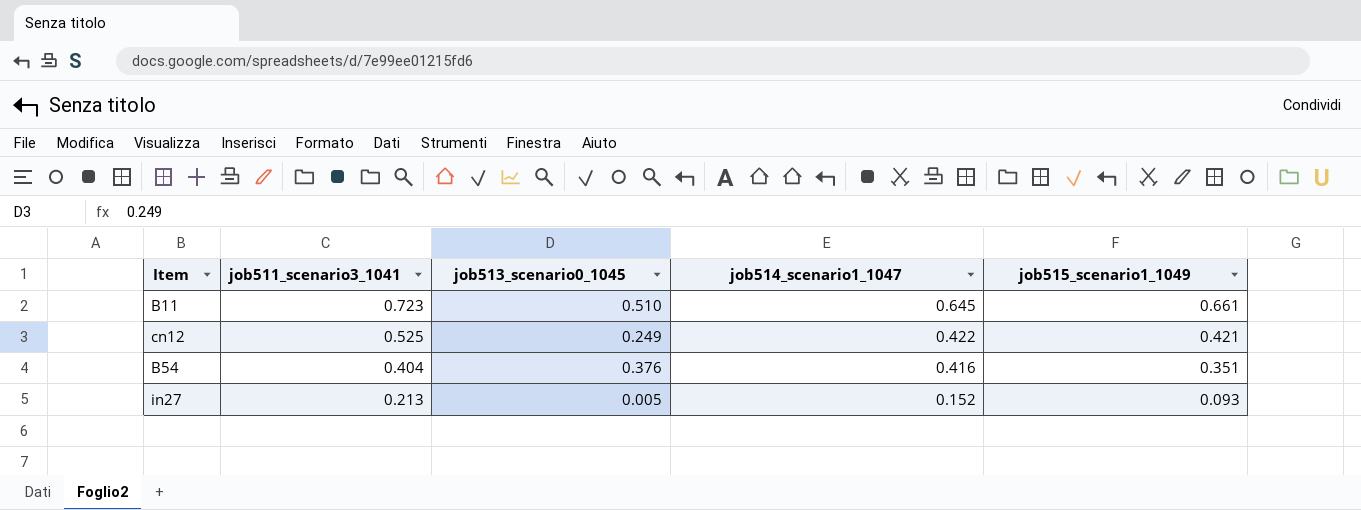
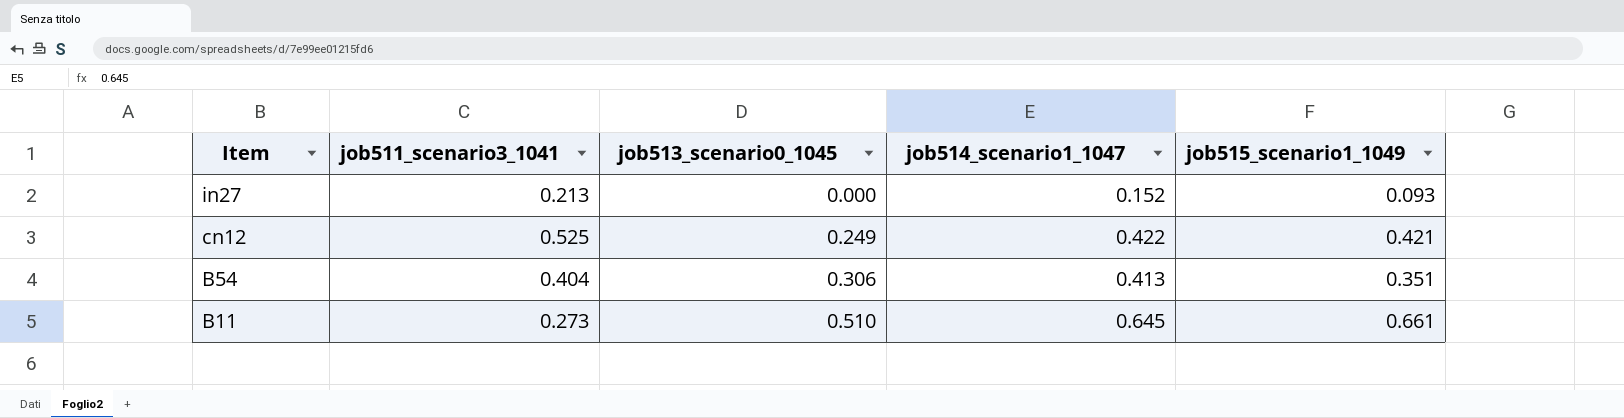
row order: job511_scenario3_1041 descending -> Item descending
in27 | job513_scenario0_1045: 0.005 -> 0.000
B54 | job513_scenario0_1045: 0.376 -> 0.306
B54 | job514_scenario1_1047: 0.416 -> 0.413
B11 | job511_scenario3_1041: 0.723 -> 0.273

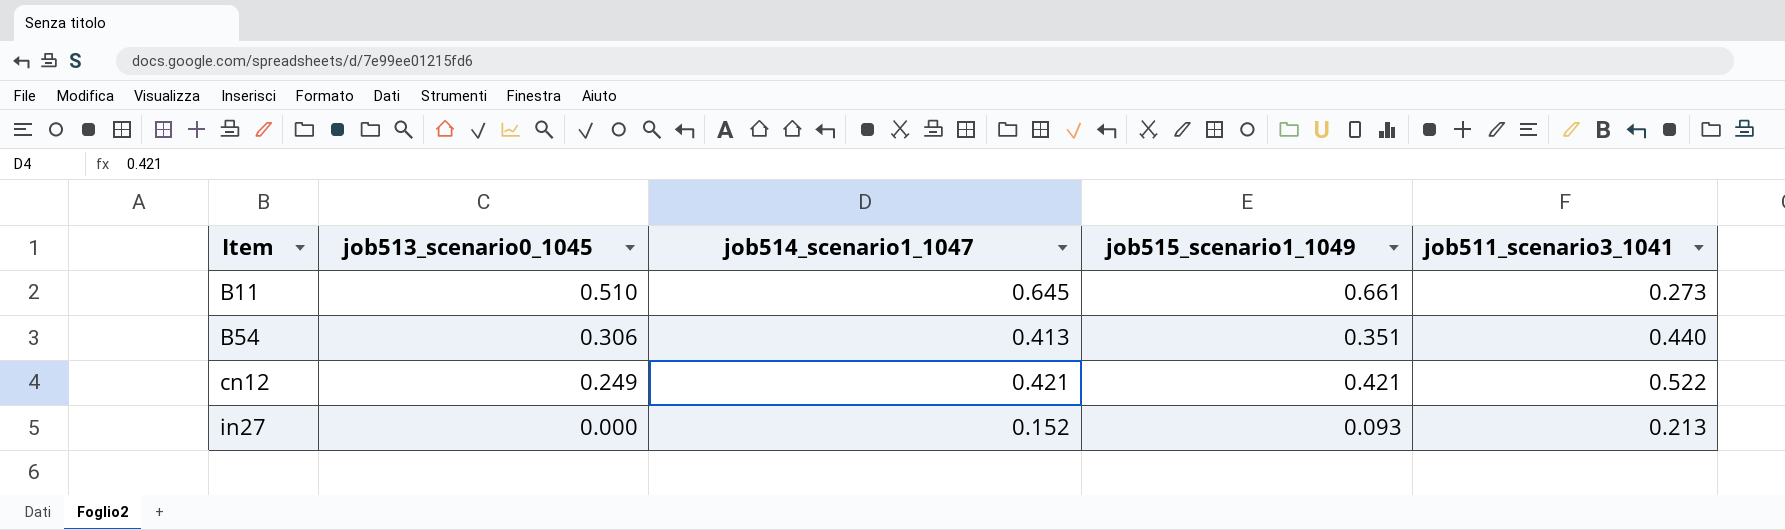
row order: Item descending -> Item ascending
column job511_scenario3_1041 | position: 2 -> 5
B54 | job511_scenario3_1041: 0.404 -> 0.440
cn12 | job514_scenario1_1047: 0.422 -> 0.421
cn12 | job511_scenario3_1041: 0.525 -> 0.522

